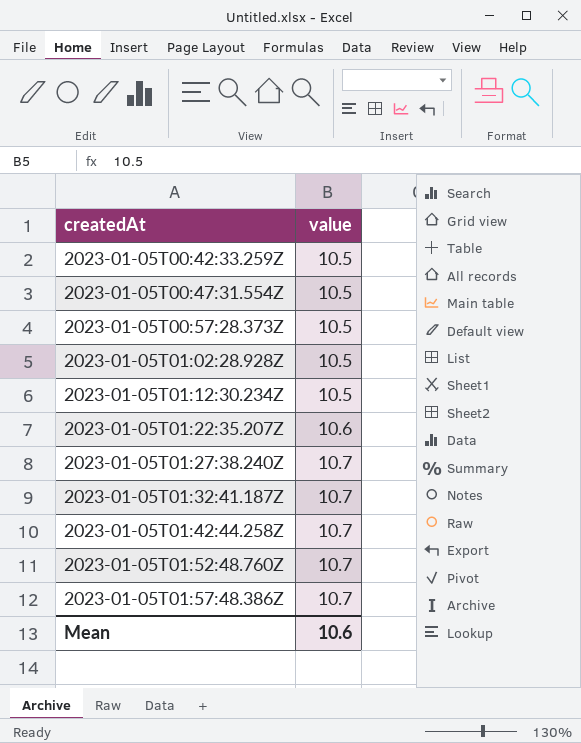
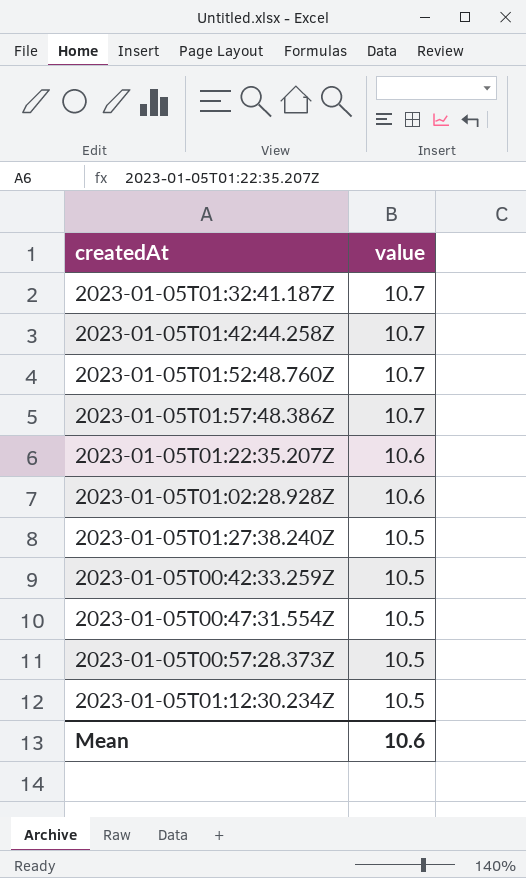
row order: createdAt ascending -> value descending
2023-01-05T01:02:28.928Z | value: 10.5 -> 10.6
2023-01-05T01:27:38.240Z | value: 10.7 -> 10.5

